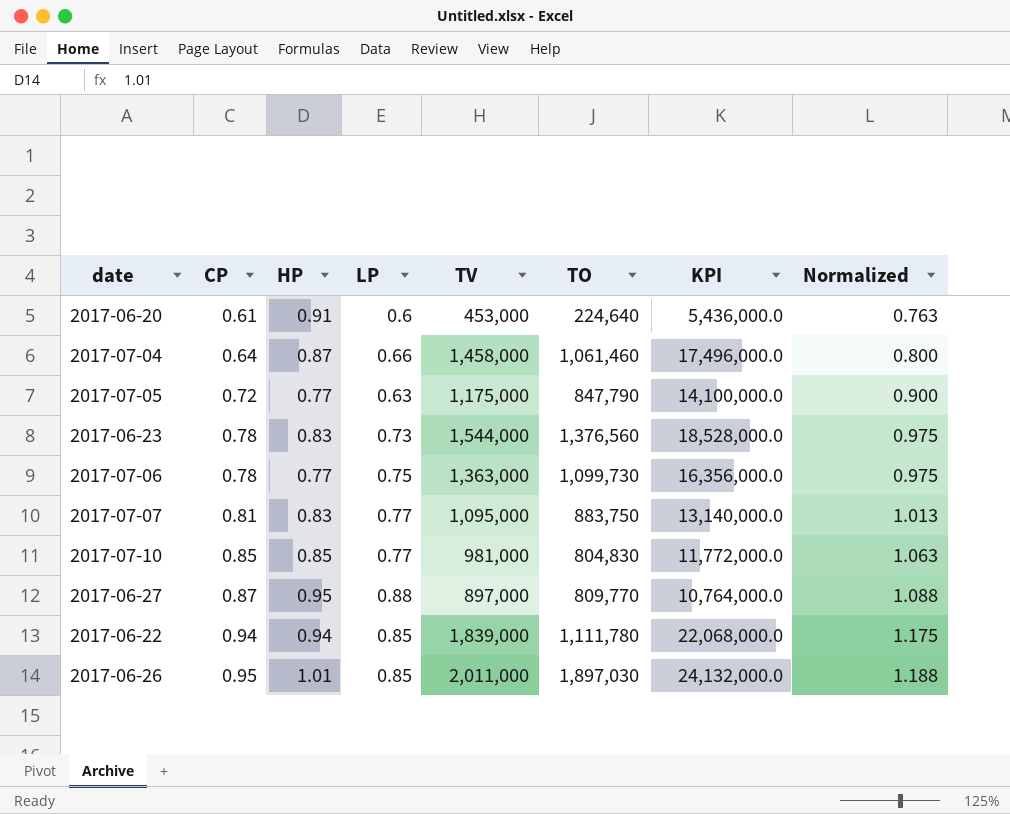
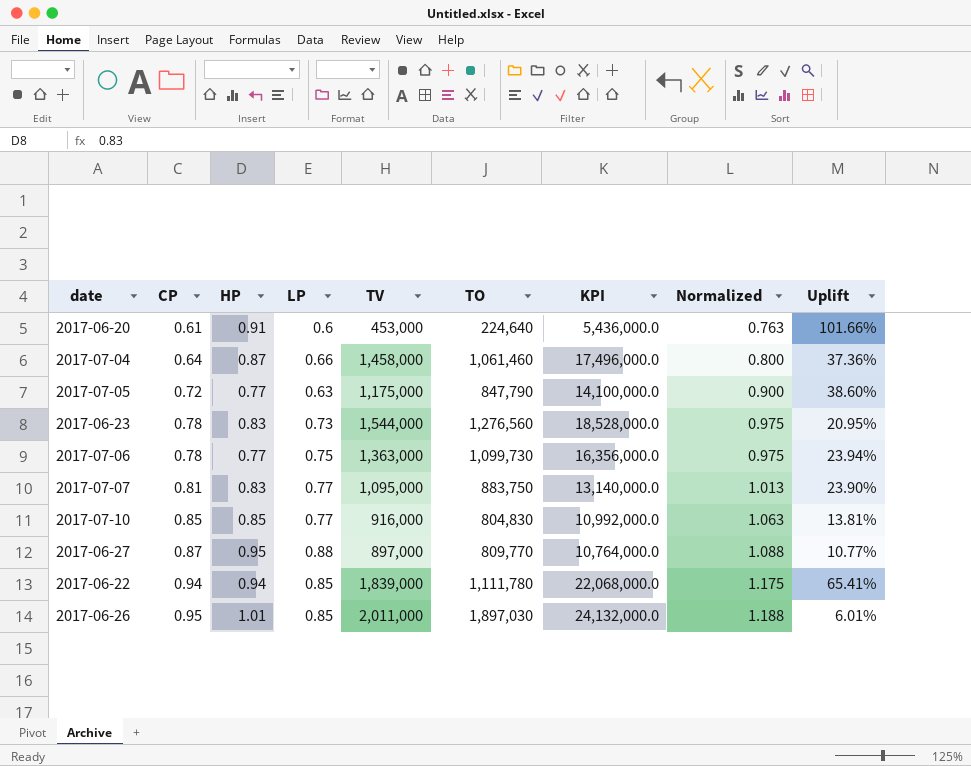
column Uplift | formula: none -> ([TV] - [TO]) / [TO]
2017-06-23 | TO: 1,376,560 -> 1,276,560
2017-07-10 | TV: 981,000 -> 916,000
2017-07-10 | KPI: 11,772,000.0 -> 10,992,000.0

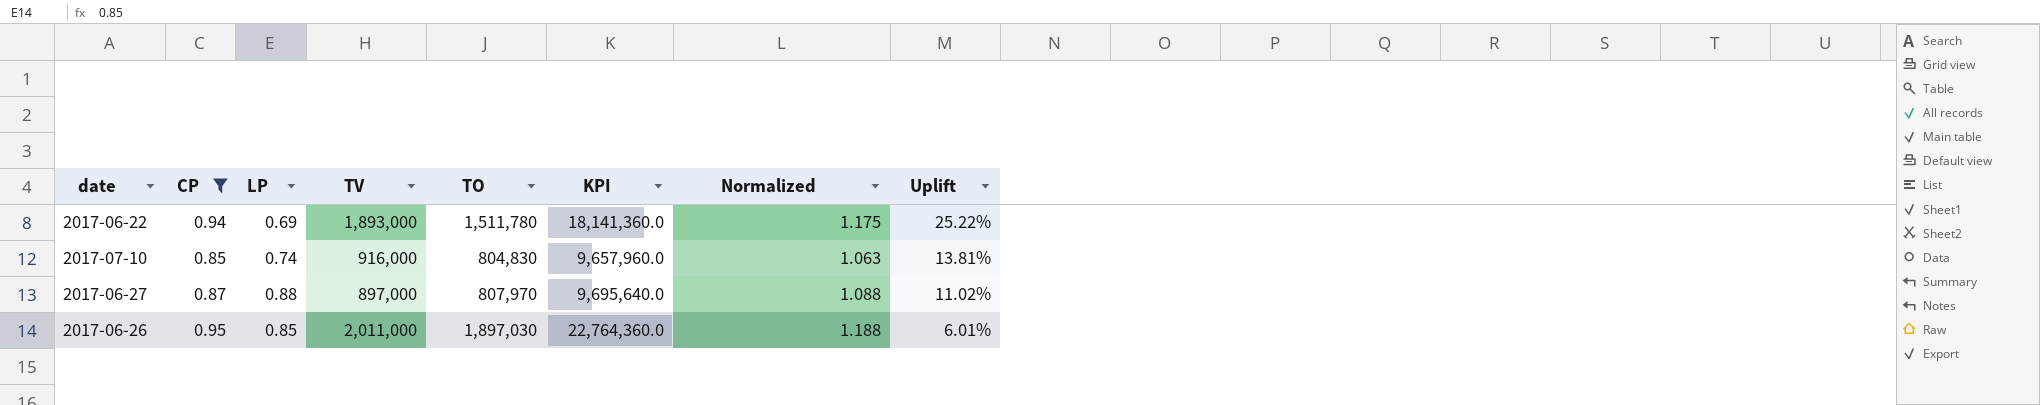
filter: none -> CP >= 0.85
row order: CP ascending -> Uplift descending
column HP | position: 3 -> none
column KPI | formula: [TV] * 12 -> [TO] * 12
2017-06-22 | LP: 0.85 -> 0.69
2017-06-22 | TV: 1,839,000 -> 1,893,000
2017-06-22 | TO: 1,111,780 -> 1,511,780
2017-06-22 | Uplift: 65.41% -> 25.22%
2017-07-10 | LP: 0.77 -> 0.74
2017-06-27 | TO: 809,770 -> 807,970
2017-06-27 | Uplift: 10.77% -> 11.02%

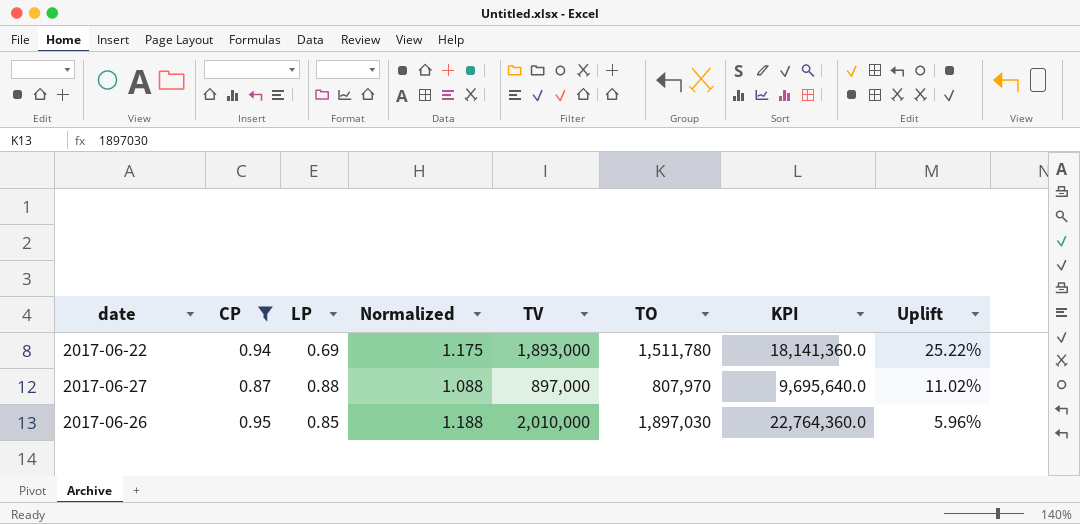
column Normalized | position: 7 -> 4
row 2017-07-10: 0.85 | 0.74 | 916,000 | 804,830 | 9,657,960.0 | 1.063 | 13.81% -> none
2017-06-26 | TV: 2,011,000 -> 2,010,000
2017-06-26 | Uplift: 6.01% -> 5.96%

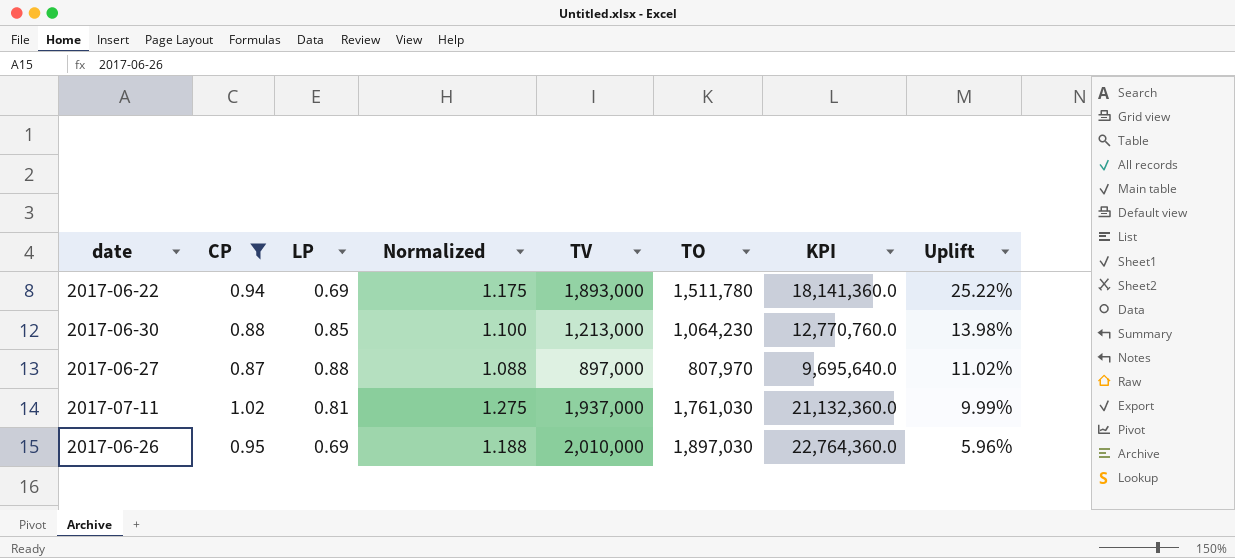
row 2017-06-30: none -> 0.88 | 0.85 | 1.100 | 1,213,000 | 1,064,230 | 12,770,760.0 | 13.98%
row 2017-07-11: none -> 1.02 | 0.81 | 1.275 | 1,937,000 | 1,761,030 | 21,132,360.0 | 9.99%
2017-06-26 | LP: 0.85 -> 0.69

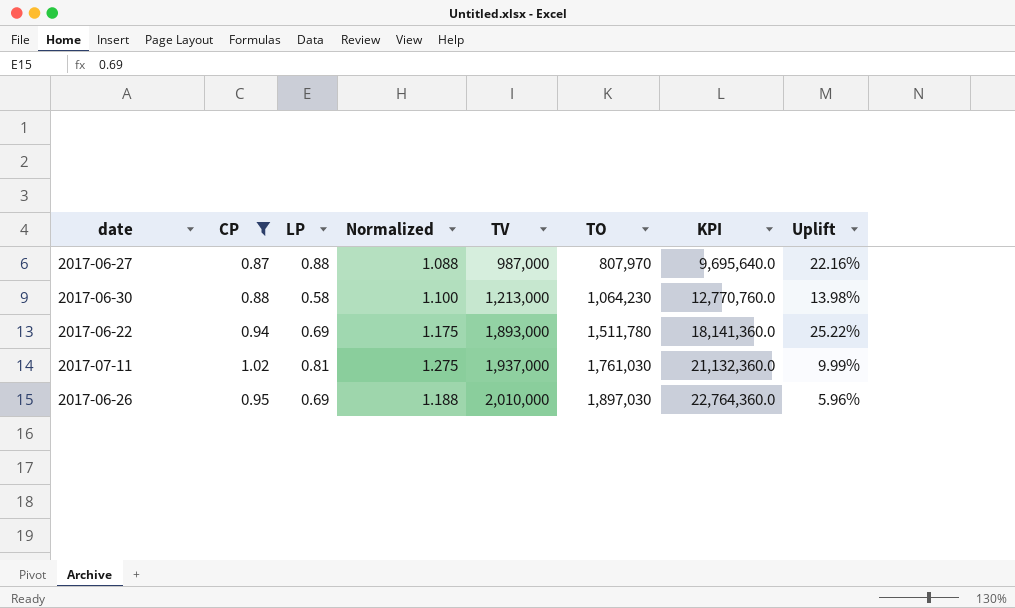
row order: Uplift descending -> TV ascending
2017-06-27 | TV: 897,000 -> 987,000
2017-06-27 | Uplift: 11.02% -> 22.16%
2017-06-30 | LP: 0.85 -> 0.58

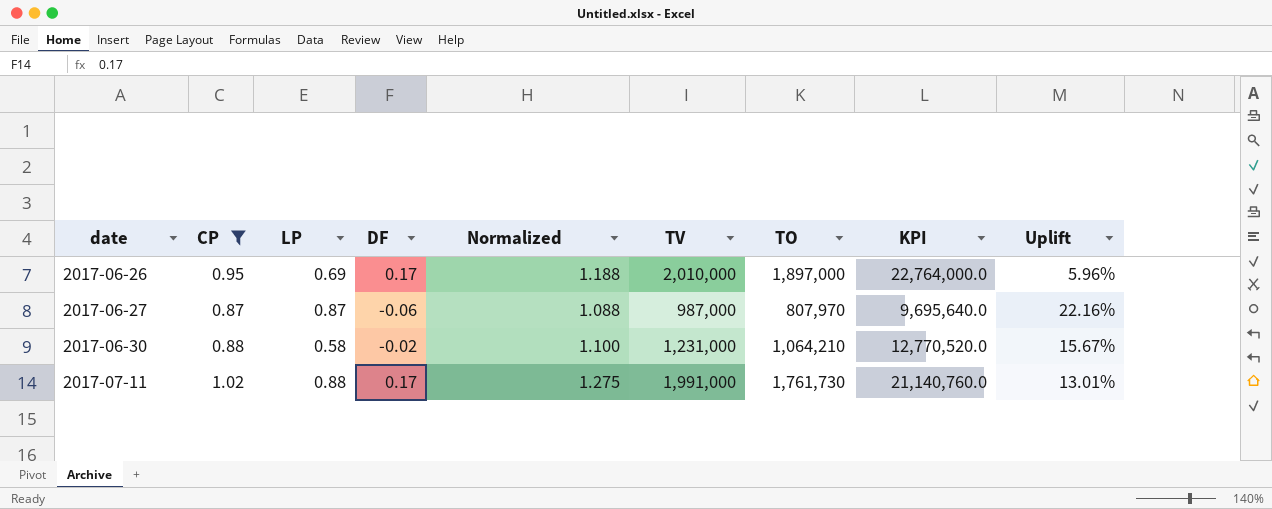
row order: TV ascending -> date ascending
column DF | position: none -> 4
row 2017-06-22: 0.94 | 0.69 | 1.175 | 1,893,000 | 1,511,780 | 18,141,360.0 | 25.22% -> none
2017-06-26 | TO: 1,897,030 -> 1,897,000
2017-06-26 | KPI: 22,764,360.0 -> 22,764,000.0
2017-06-27 | LP: 0.88 -> 0.87
2017-06-30 | TV: 1,213,000 -> 1,231,000
2017-06-30 | TO: 1,064,230 -> 1,064,210
2017-06-30 | KPI: 12,770,760.0 -> 12,770,520.0
2017-06-30 | Uplift: 13.98% -> 15.67%
2017-07-11 | LP: 0.81 -> 0.88
2017-07-11 | TV: 1,937,000 -> 1,991,000
2017-07-11 | TO: 1,761,030 -> 1,761,730
2017-07-11 | KPI: 21,132,360.0 -> 21,140,760.0
2017-07-11 | Uplift: 9.99% -> 13.01%

